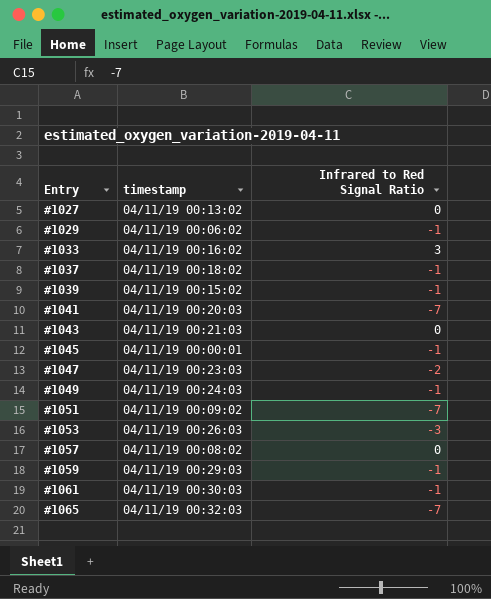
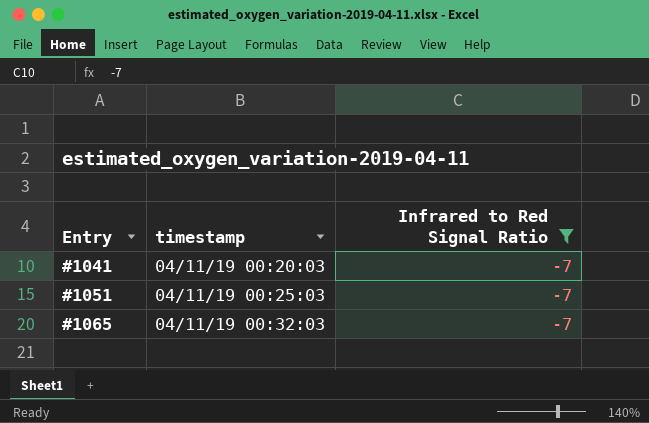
filter: none -> Infrared to Red Signal Ratio = -7
#1051 | timestamp: 04/11/19 00:09:02 -> 04/11/19 00:25:03

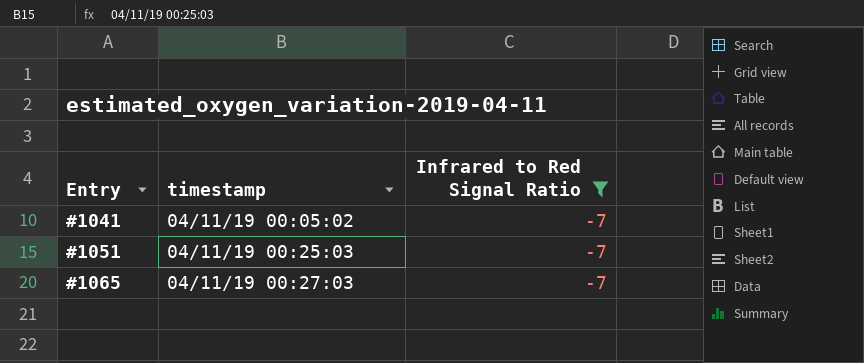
#1041 | timestamp: 04/11/19 00:20:03 -> 04/11/19 00:05:02
#1065 | timestamp: 04/11/19 00:32:03 -> 04/11/19 00:27:03

